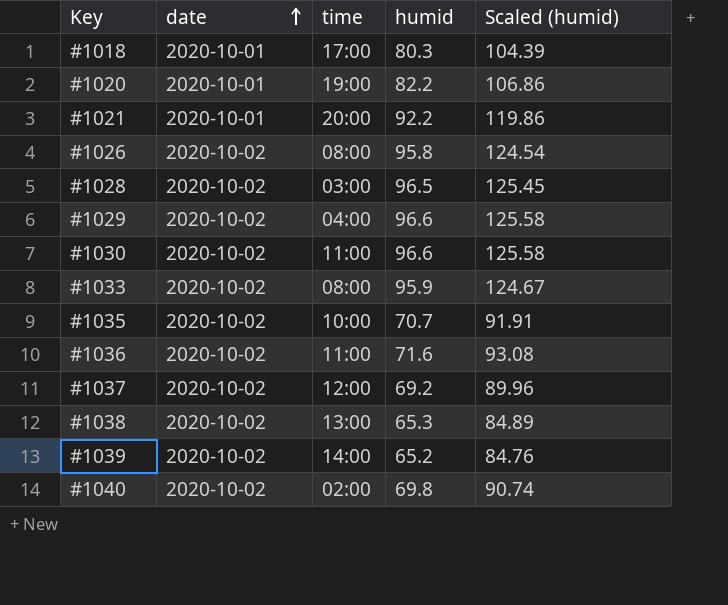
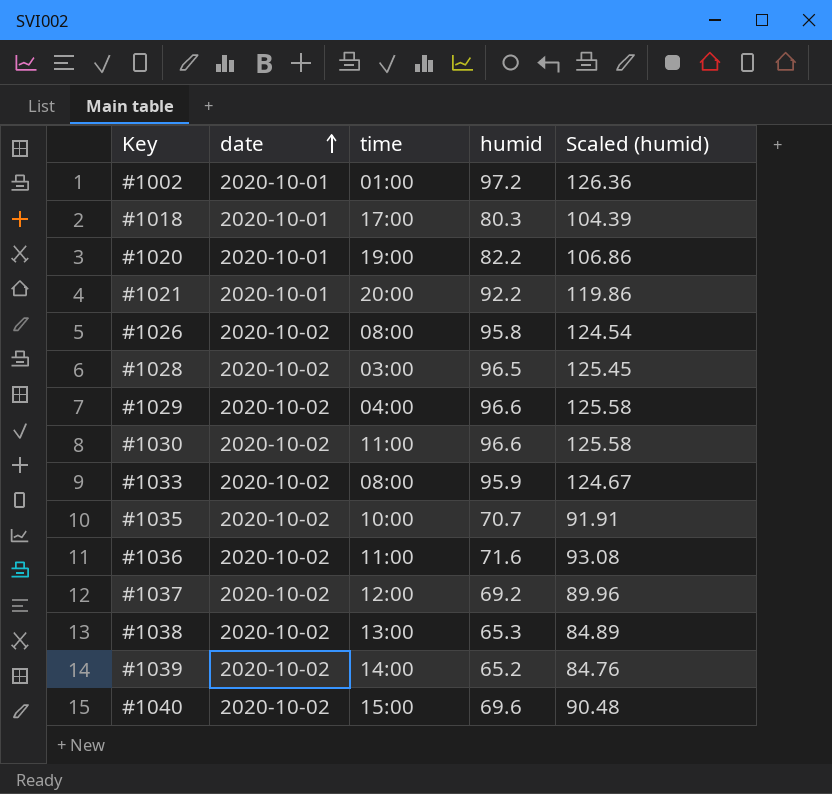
row #1002: none -> 2020-10-01 | 01:00 | 97.2 | 126.36
#1040 | time: 02:00 -> 15:00
#1040 | humid: 69.8 -> 69.6
#1040 | Scaled (humid): 90.74 -> 90.48

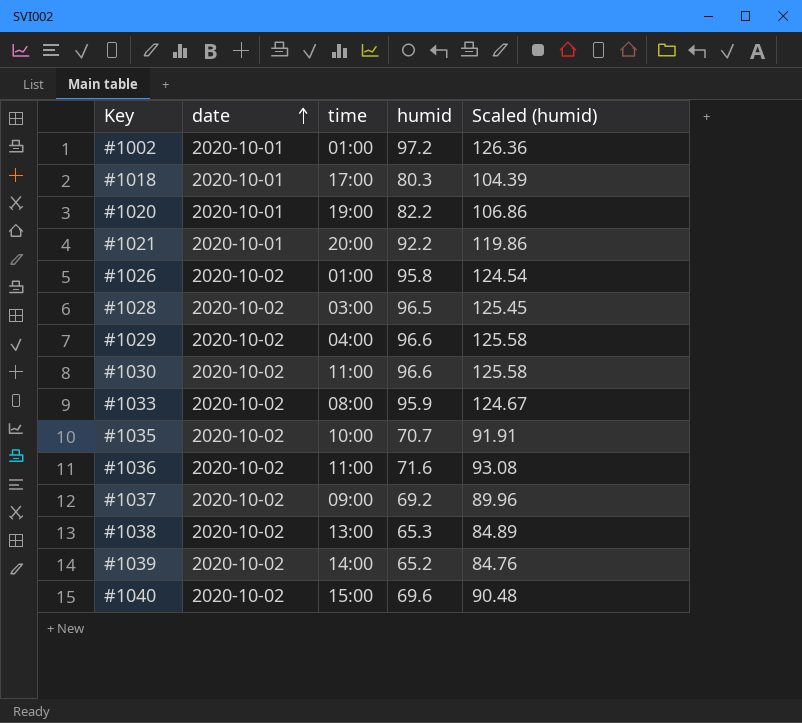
#1026 | time: 08:00 -> 01:00
#1037 | time: 12:00 -> 09:00

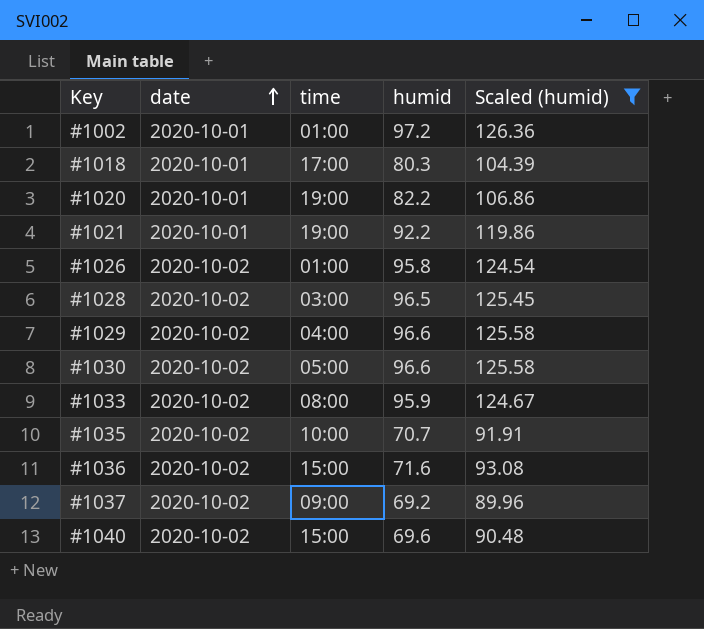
filter: none -> Scaled (humid) >= 89.96
#1021 | time: 20:00 -> 19:00
#1030 | time: 11:00 -> 05:00
#1036 | time: 11:00 -> 15:00

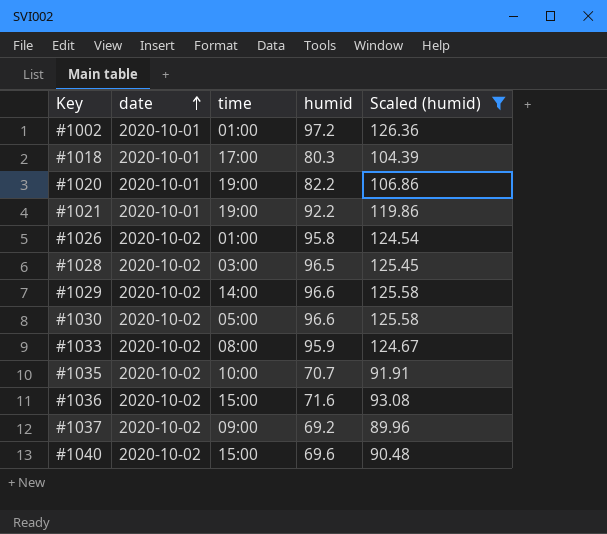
#1029 | time: 04:00 -> 14:00

